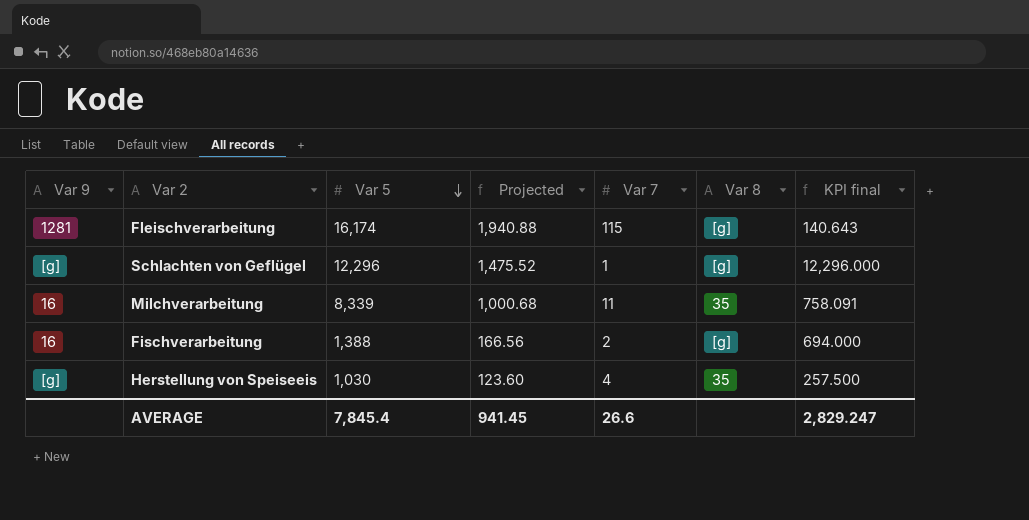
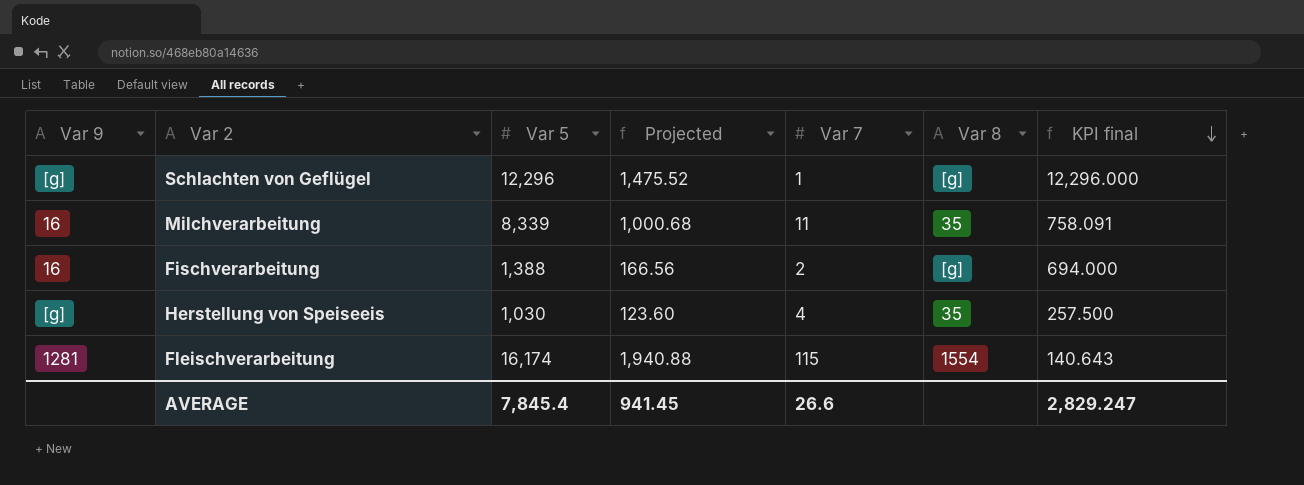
row order: Var 5 descending -> KPI final descending
Fleischverarbeitung | Var 8: [g] -> 1554

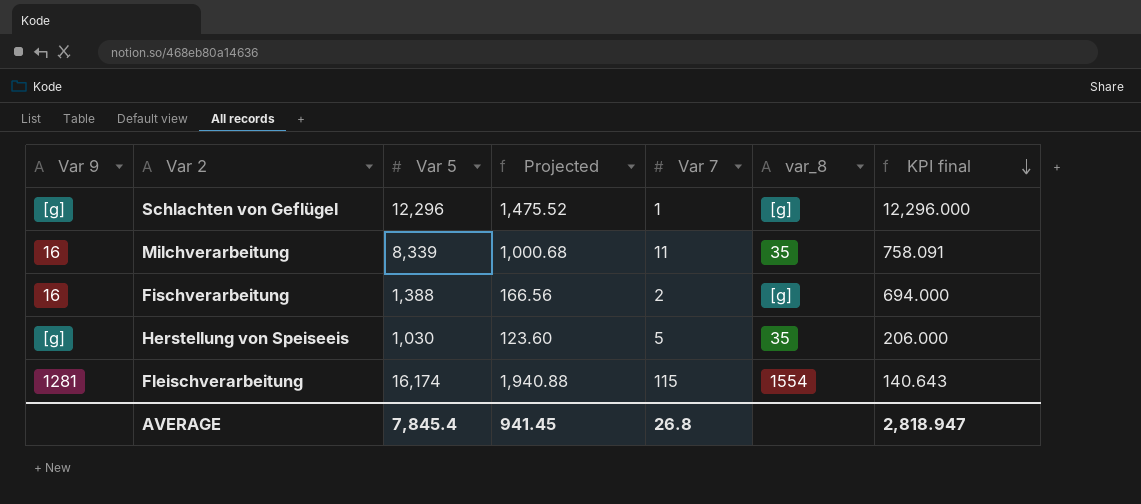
column name: Var 8 -> var_8
Herstellung von Speiseeis | Var 7: 4 -> 5
Herstellung von Speiseeis | KPI final: 257.500 -> 206.000
AVERAGE | Var 7: 26.6 -> 26.8
AVERAGE | KPI final: 2,829.247 -> 2,818.947

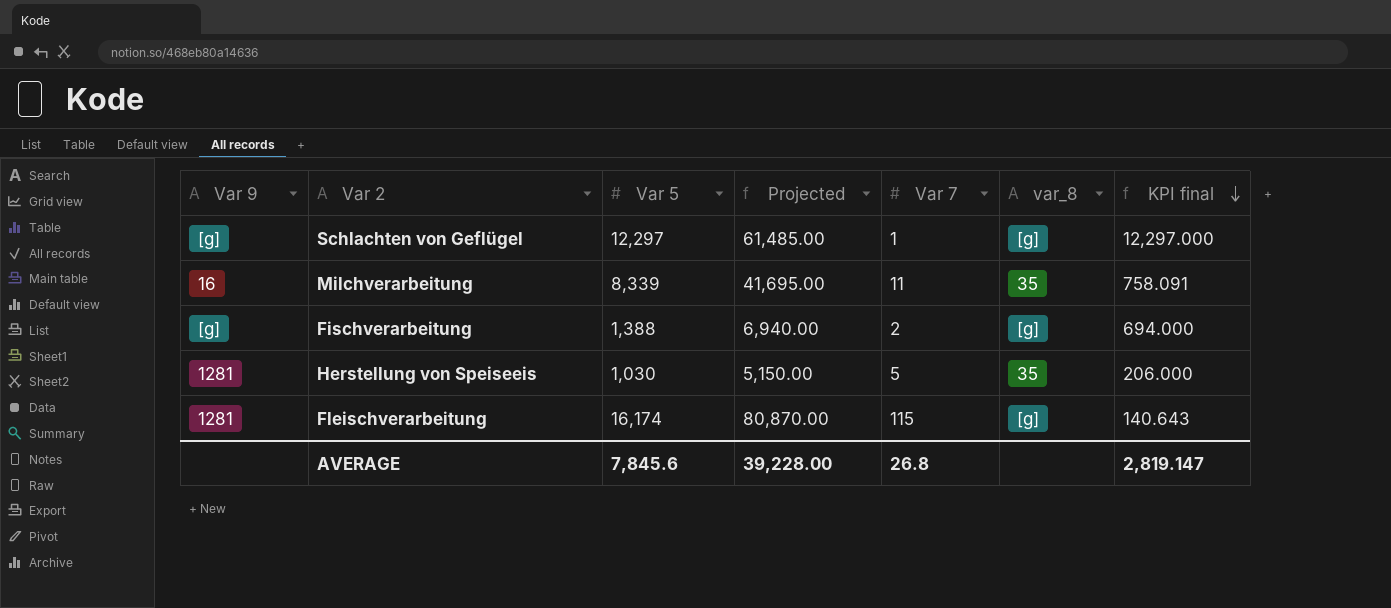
column Projected | formula: [Var 5] * 0.12 -> [Var 5] * 5
Schlachten von Geflügel | Var 5: 12,296 -> 12,297
Schlachten von Geflügel | KPI final: 12,296.000 -> 12,297.000
Fischverarbeitung | Var 9: 16 -> [g]
Herstellung von Speiseeis | Var 9: [g] -> 1281
Fleischverarbeitung | var_8: 1554 -> [g]
AVERAGE | Var 5: 7,845.4 -> 7,845.6
AVERAGE | Projected: 941.45 -> 39,228.00
AVERAGE | KPI final: 2,818.947 -> 2,819.147

